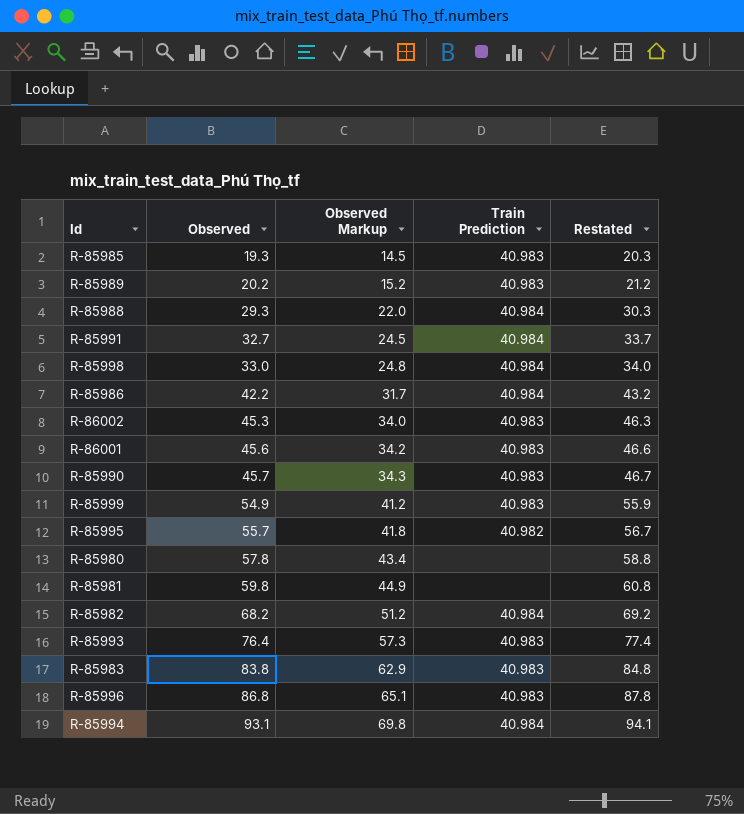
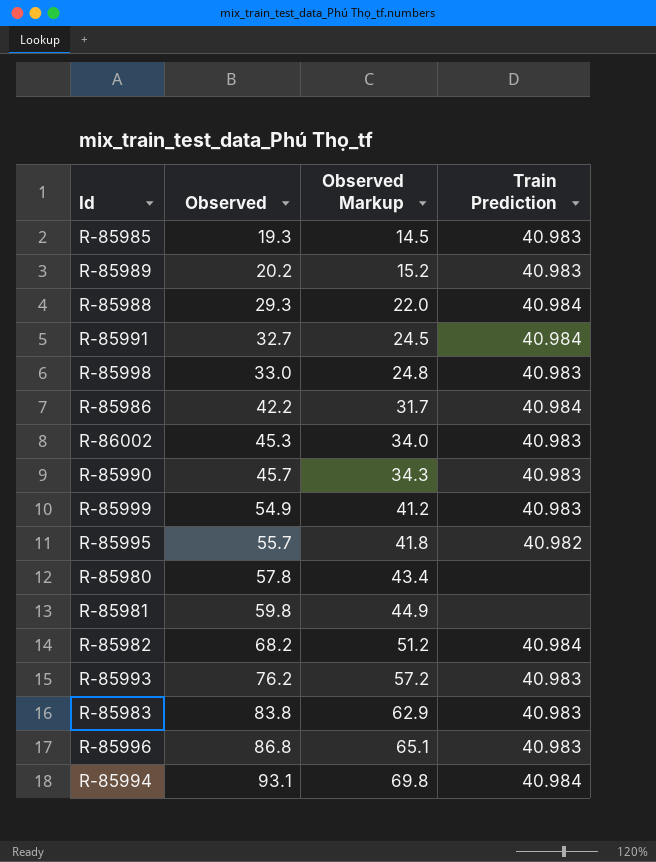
column Restated | formula: [Observed] + 1 -> none
row R-86001: 45.6 | 34.2 | 40.983 | 46.6 -> none
R-85998 | Train Prediction: 40.984 -> 40.983
R-85993 | Observed: 76.4 -> 76.2
R-85993 | Observed Markup: 57.3 -> 57.2

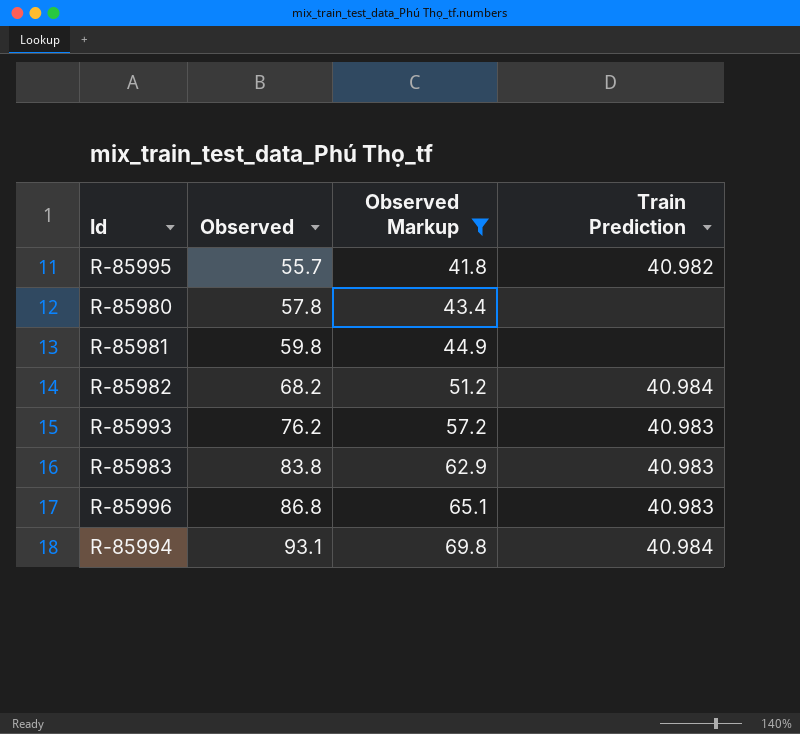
filter: none -> Observed Markup >= 41.8

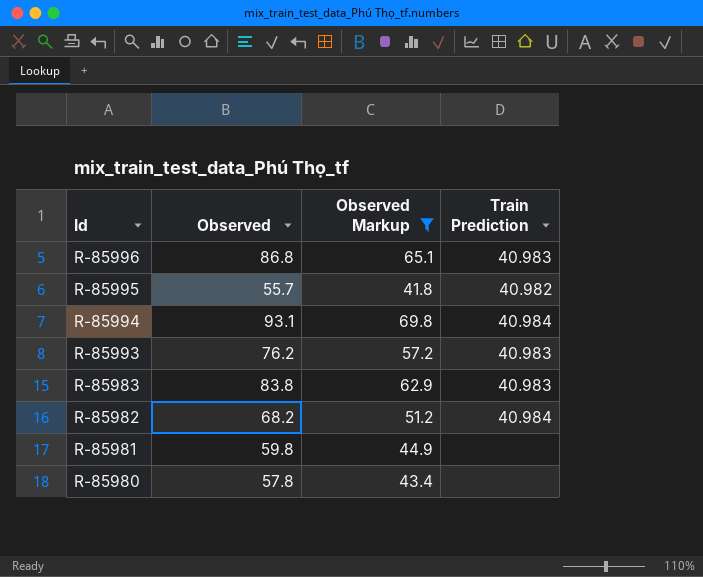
row order: Observed ascending -> Id descending

